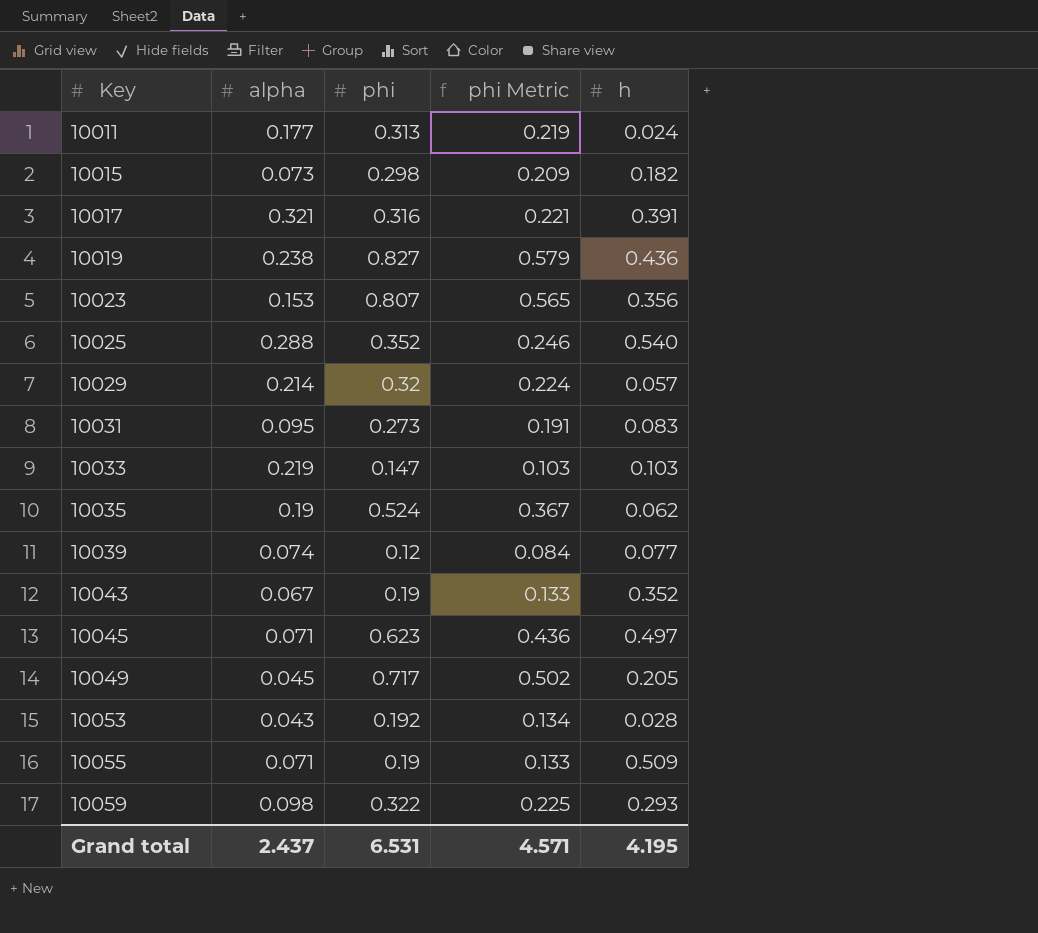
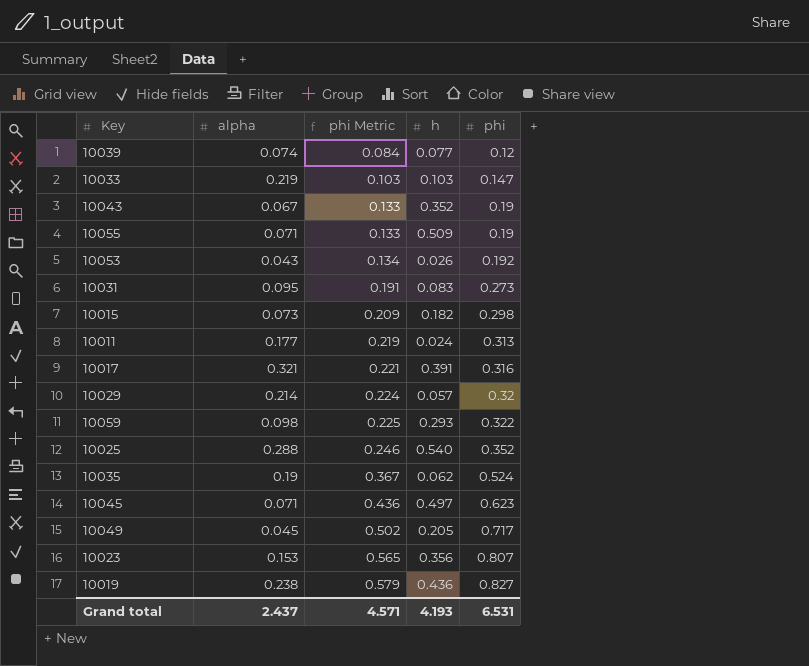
row order: Key ascending -> phi Metric ascending
column phi | position: 3 -> 5
10053 | h: 0.028 -> 0.026
Grand total | h: 4.195 -> 4.193

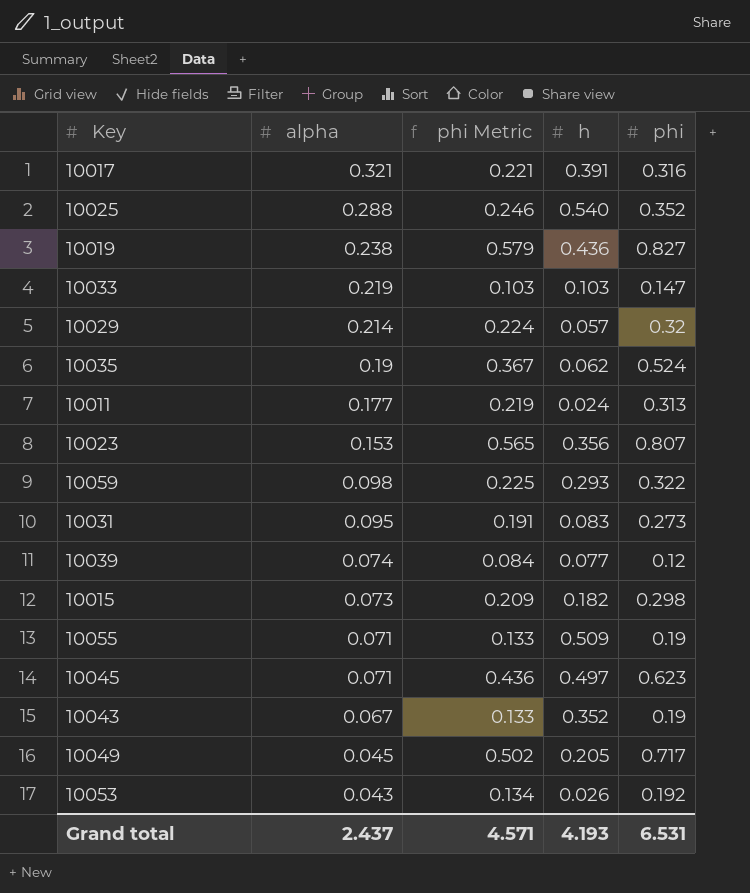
row order: phi Metric ascending -> alpha descending

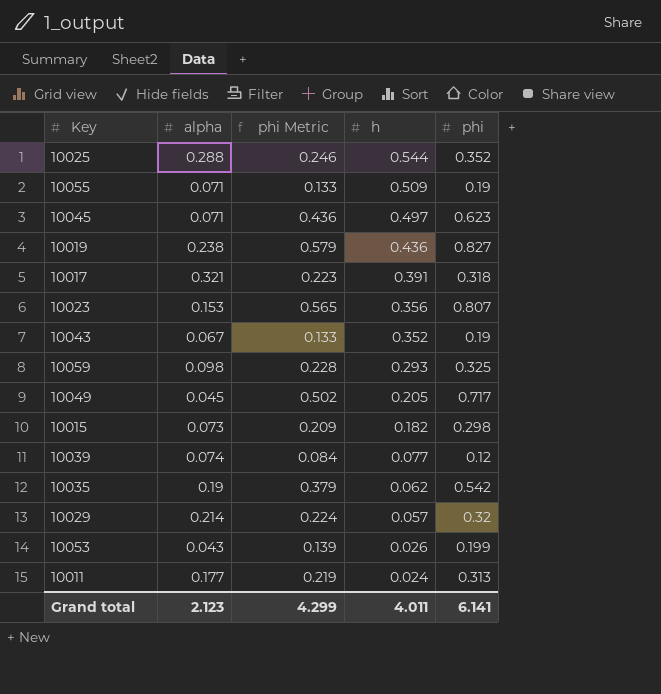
row order: alpha descending -> h descending
row 10033: 0.219 | 0.103 | 0.103 | 0.147 -> none
row 10031: 0.095 | 0.191 | 0.083 | 0.273 -> none
10025 | h: 0.540 -> 0.544
10017 | phi Metric: 0.221 -> 0.223
10017 | phi: 0.316 -> 0.318
10059 | phi Metric: 0.225 -> 0.228
10059 | phi: 0.322 -> 0.325
10035 | phi Metric: 0.367 -> 0.379
10035 | phi: 0.524 -> 0.542
10053 | phi Metric: 0.134 -> 0.139
10053 | phi: 0.192 -> 0.199
Grand total | alpha: 2.437 -> 2.123
Grand total | phi Metric: 4.571 -> 4.299
Grand total | h: 4.193 -> 4.011
Grand total | phi: 6.531 -> 6.141

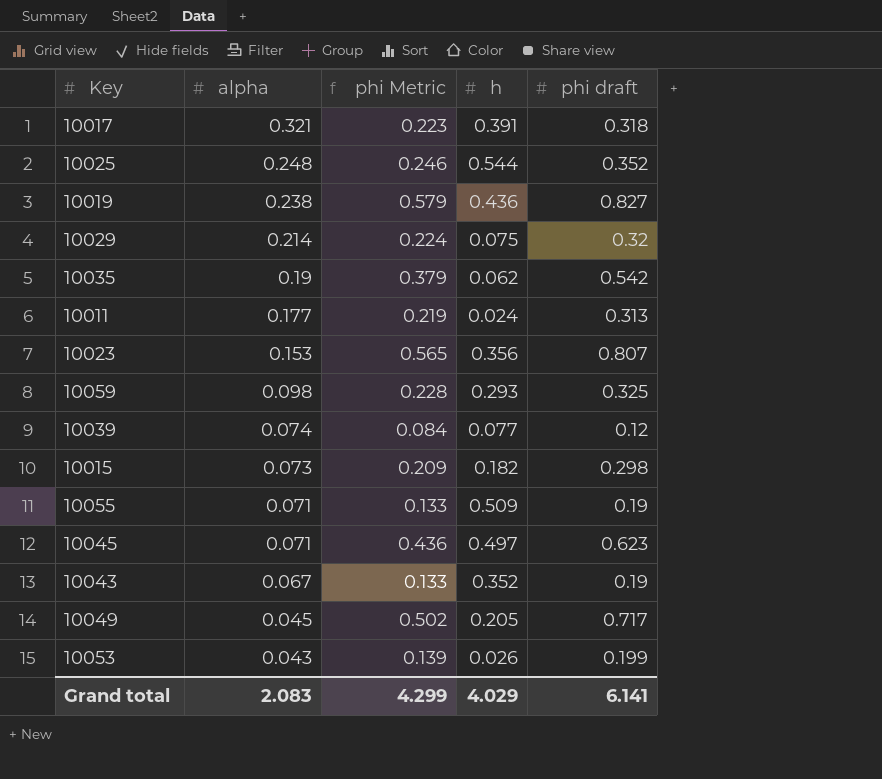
row order: h descending -> alpha descending
column name: phi -> phi draft
10025 | alpha: 0.288 -> 0.248
10029 | h: 0.057 -> 0.075
Grand total | alpha: 2.123 -> 2.083
Grand total | h: 4.011 -> 4.029

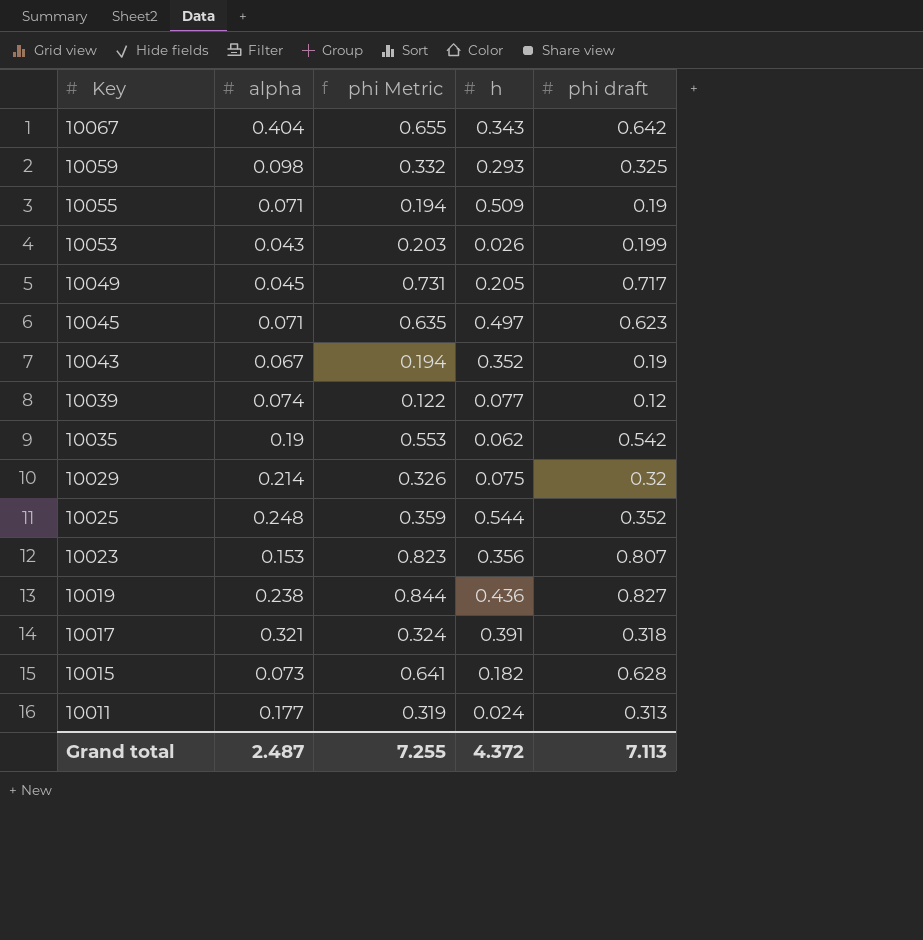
row order: alpha descending -> Key descending
column phi Metric | formula: [phi draft] * 0.7 -> [phi draft] * 1.02
row 10067: none -> 0.404 | 0.655 | 0.343 | 0.642
10015 | phi draft: 0.298 -> 0.628
Grand total | alpha: 2.083 -> 2.487
Grand total | phi Metric: 4.299 -> 7.255
Grand total | h: 4.029 -> 4.372
Grand total | phi draft: 6.141 -> 7.113

